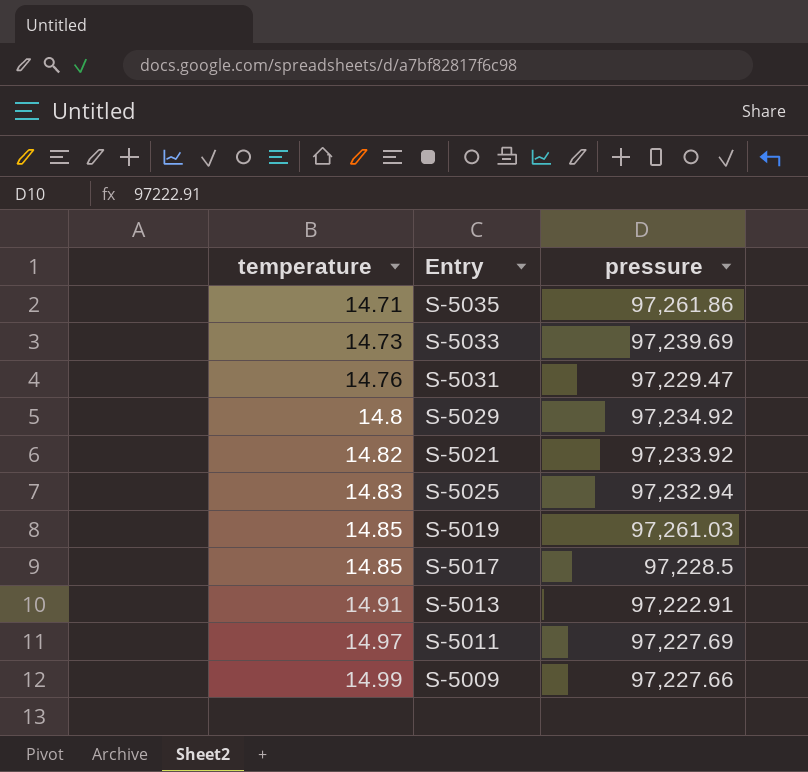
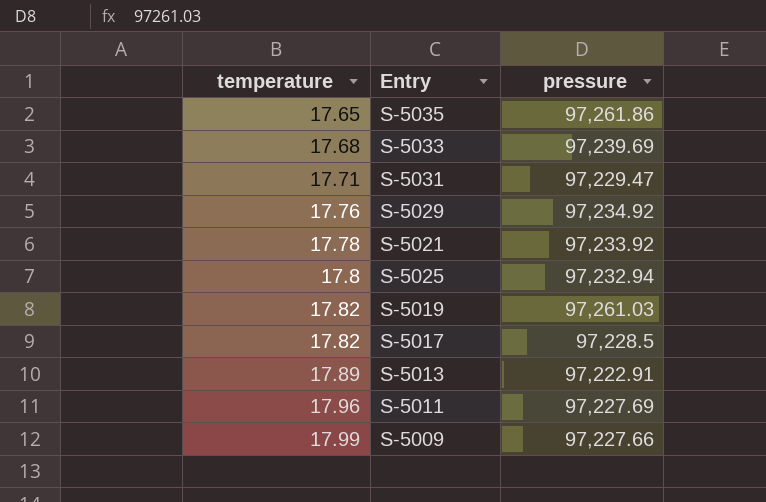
S-5035 | temperature: 14.71 -> 17.65
S-5033 | temperature: 14.73 -> 17.68
S-5031 | temperature: 14.76 -> 17.71
S-5029 | temperature: 14.8 -> 17.76
S-5021 | temperature: 14.82 -> 17.78
S-5025 | temperature: 14.83 -> 17.8
S-5019 | temperature: 14.85 -> 17.82
S-5017 | temperature: 14.85 -> 17.82
S-5013 | temperature: 14.91 -> 17.89
S-5011 | temperature: 14.97 -> 17.96
S-5009 | temperature: 14.99 -> 17.99

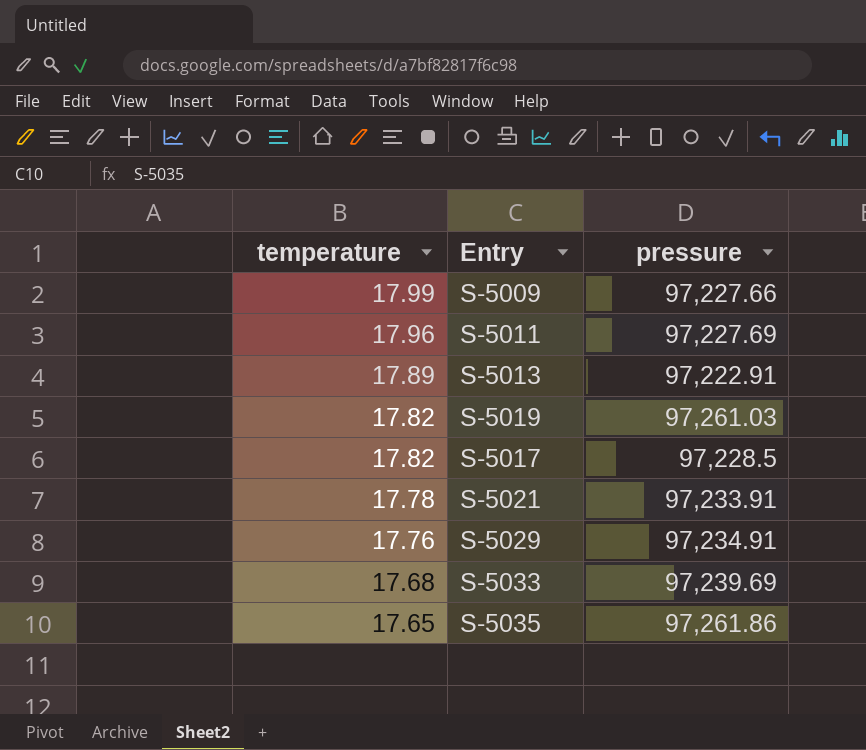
row order: temperature ascending -> temperature descending
row S-5031: 17.71 | 97,229.47 -> none
row S-5025: 17.8 | 97,232.94 -> none
S-5021 | pressure: 97,233.92 -> 97,233.91
S-5029 | pressure: 97,234.92 -> 97,234.91

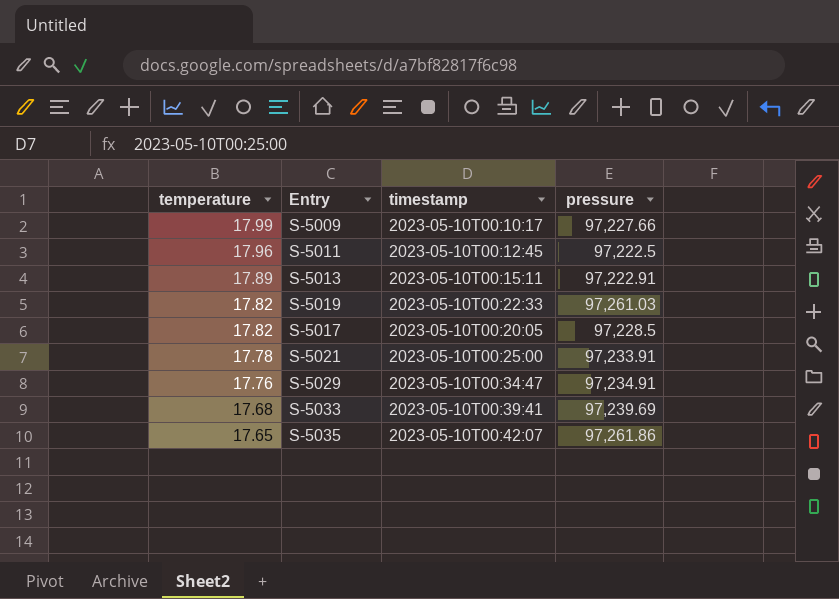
column timestamp | position: none -> 3
S-5011 | pressure: 97,227.69 -> 97,222.5

